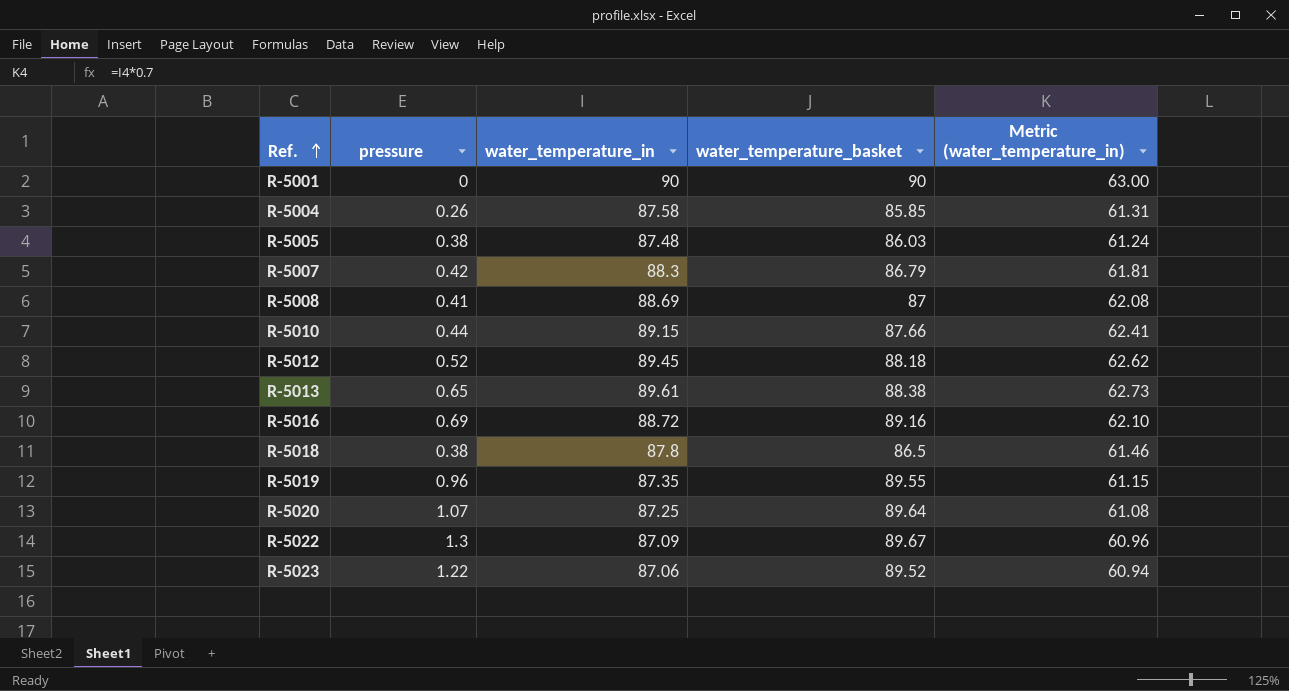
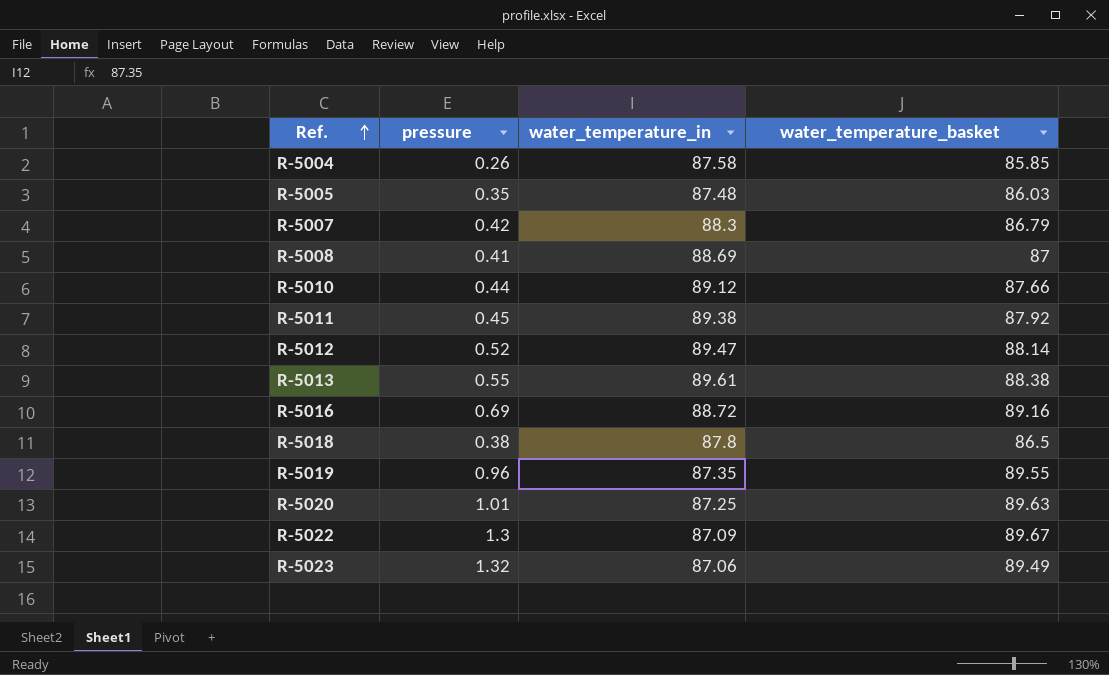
column Metric (water_temperature_in) | formula: [water_temperature_in] * 0.7 -> none
row R-5001: 0 | 90 | 90 | 63.00 -> none
R-5005 | pressure: 0.38 -> 0.35
R-5010 | water_temperature_in: 89.15 -> 89.12
row R-5011: none -> 0.45 | 89.38 | 87.92
R-5012 | water_temperature_in: 89.45 -> 89.47
R-5012 | water_temperature_basket: 88.18 -> 88.14
R-5013 | pressure: 0.65 -> 0.55
R-5020 | pressure: 1.07 -> 1.01
R-5020 | water_temperature_basket: 89.64 -> 89.63
R-5023 | pressure: 1.22 -> 1.32
R-5023 | water_temperature_basket: 89.52 -> 89.49

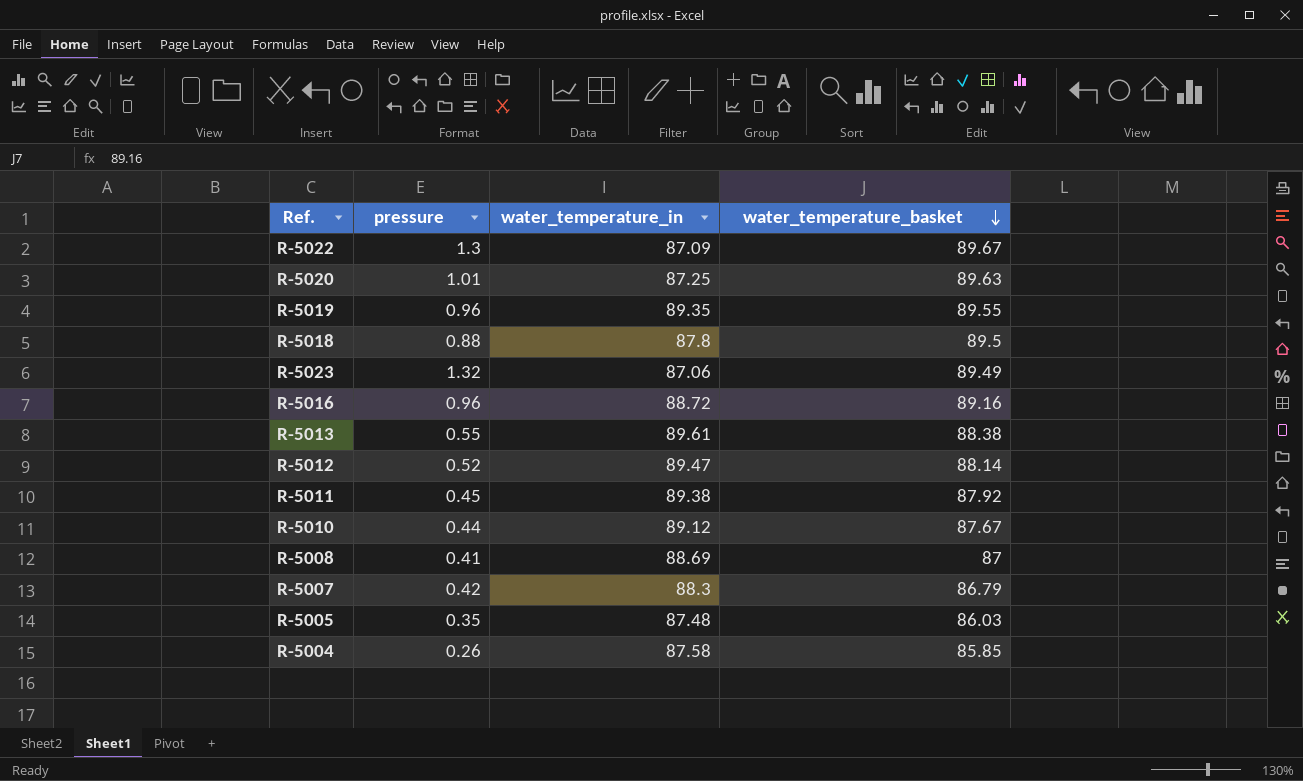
row order: Ref. ascending -> water_temperature_basket descending
R-5019 | water_temperature_in: 87.35 -> 89.35
R-5018 | pressure: 0.38 -> 0.88
R-5018 | water_temperature_basket: 86.5 -> 89.5
R-5016 | pressure: 0.69 -> 0.96
R-5010 | water_temperature_basket: 87.66 -> 87.67

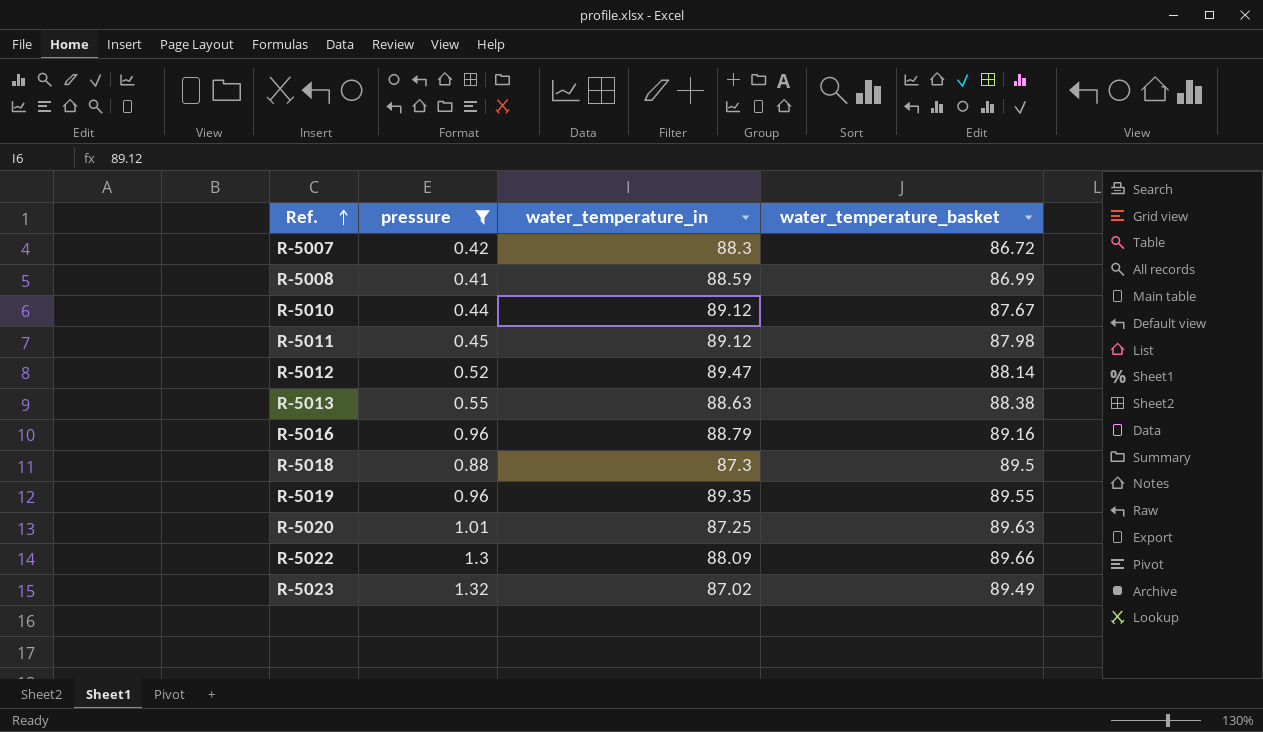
filter: none -> pressure >= 0.41
row order: water_temperature_basket descending -> Ref. ascending
R-5007 | water_temperature_basket: 86.79 -> 86.72
R-5008 | water_temperature_in: 88.69 -> 88.59
R-5008 | water_temperature_basket: 87 -> 86.99
R-5011 | water_temperature_in: 89.38 -> 89.12
R-5011 | water_temperature_basket: 87.92 -> 87.98
R-5013 | water_temperature_in: 89.61 -> 88.63
R-5016 | water_temperature_in: 88.72 -> 88.79
R-5018 | water_temperature_in: 87.8 -> 87.3
R-5022 | water_temperature_in: 87.09 -> 88.09
R-5022 | water_temperature_basket: 89.67 -> 89.66
R-5023 | water_temperature_in: 87.06 -> 87.02

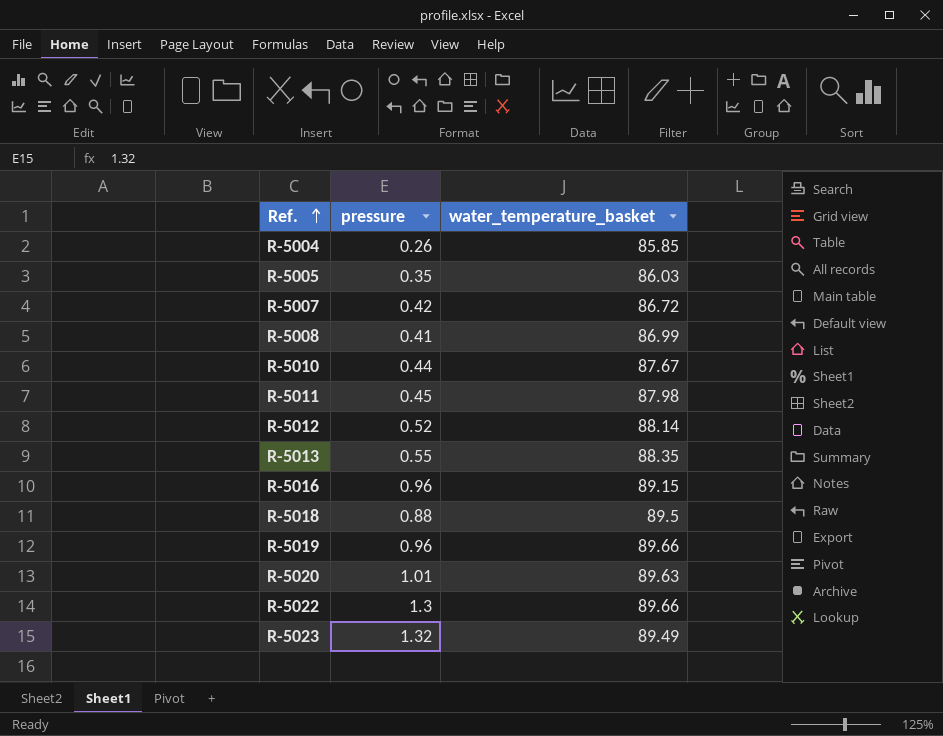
filter: pressure >= 0.41 -> none
column water_temperature_in | position: 3 -> none
R-5013 | water_temperature_basket: 88.38 -> 88.35
R-5016 | water_temperature_basket: 89.16 -> 89.15
R-5019 | water_temperature_basket: 89.55 -> 89.66

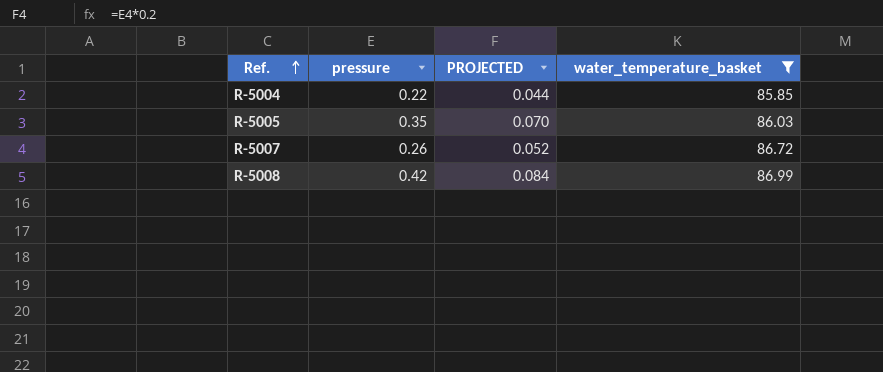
filter: none -> water_temperature_basket <= 86.99
column PROJECTED | formula: none -> [pressure] * 0.2
R-5004 | pressure: 0.26 -> 0.22
R-5007 | pressure: 0.42 -> 0.26
R-5008 | pressure: 0.41 -> 0.42

